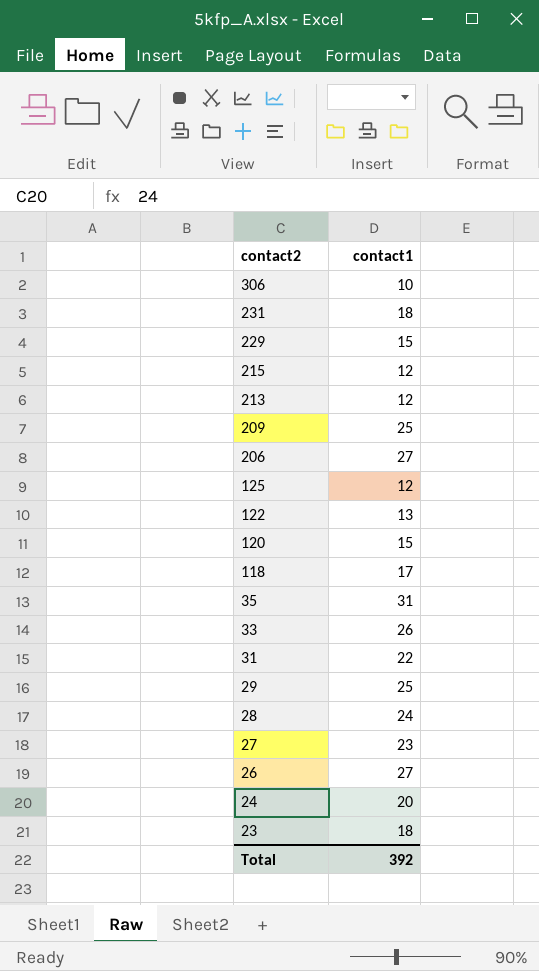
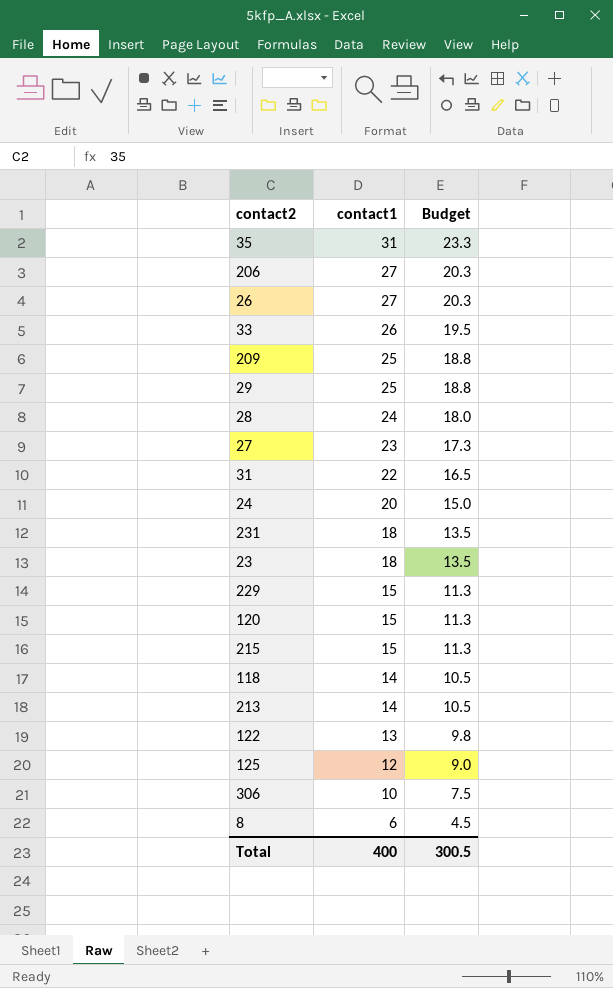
row order: contact2 descending -> contact1 descending
column Budget | formula: none -> [contact1] * 0.75
215 | contact1: 12 -> 15
118 | contact1: 17 -> 14
213 | contact1: 12 -> 14
row 8: none -> 6 | 4.5
Total | contact1: 392 -> 400

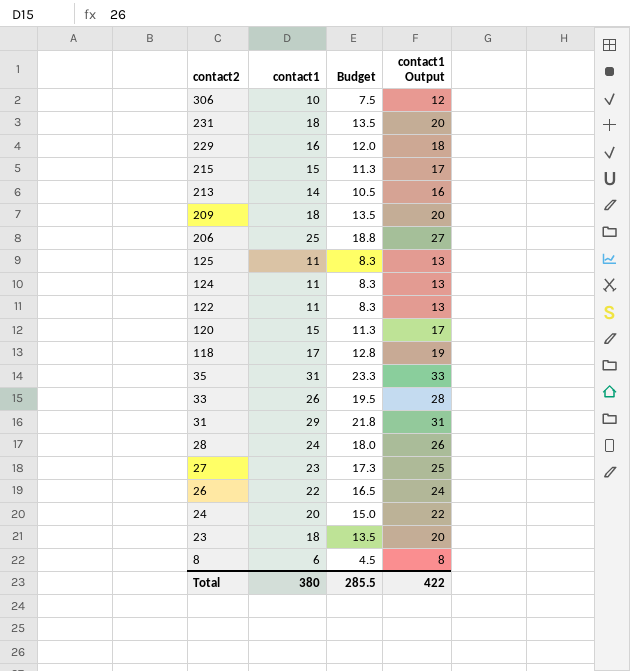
row order: contact1 descending -> contact2 descending
column contact1 Output | formula: none -> [contact1] + 2
row 29: 25 | 18.8 -> none
229 | contact1: 15 -> 16
229 | Budget: 11.3 -> 12.0
209 | contact1: 25 -> 18
209 | Budget: 18.8 -> 13.5
206 | contact1: 27 -> 25
206 | Budget: 20.3 -> 18.8
125 | contact1: 12 -> 11
125 | Budget: 9.0 -> 8.3
row 124: none -> 11 | 8.3 | 13
122 | contact1: 13 -> 11
122 | Budget: 9.8 -> 8.3
118 | contact1: 14 -> 17
118 | Budget: 10.5 -> 12.8
31 | contact1: 22 -> 29
31 | Budget: 16.5 -> 21.8
26 | contact1: 27 -> 22
26 | Budget: 20.3 -> 16.5
Total | contact1: 400 -> 380
Total | Budget: 300.5 -> 285.5

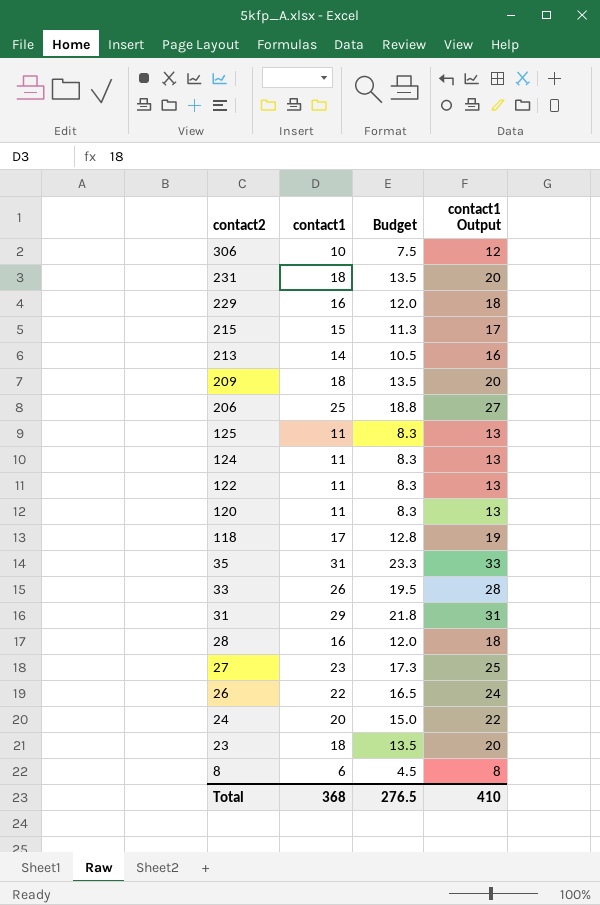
120 | contact1: 15 -> 11
120 | Budget: 11.3 -> 8.3
120 | contact1 Output: 17 -> 13
28 | contact1: 24 -> 16
28 | Budget: 18.0 -> 12.0
28 | contact1 Output: 26 -> 18
Total | contact1: 380 -> 368
Total | Budget: 285.5 -> 276.5
Total | contact1 Output: 422 -> 410

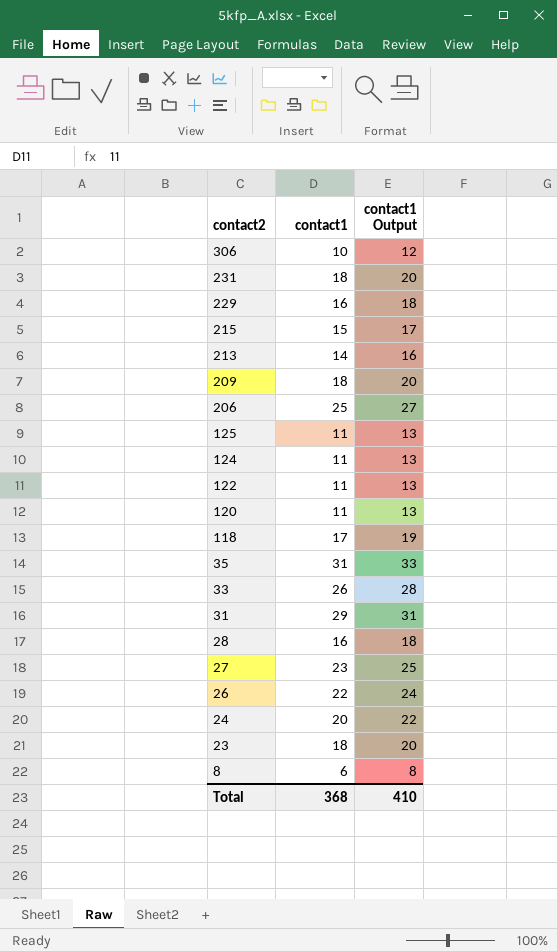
column Budget | formula: [contact1] * 0.75 -> none

